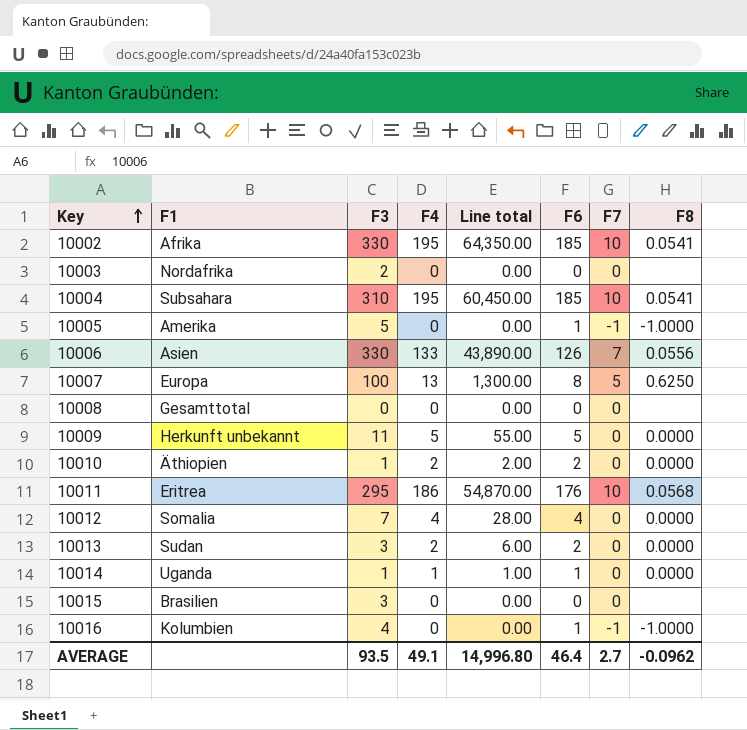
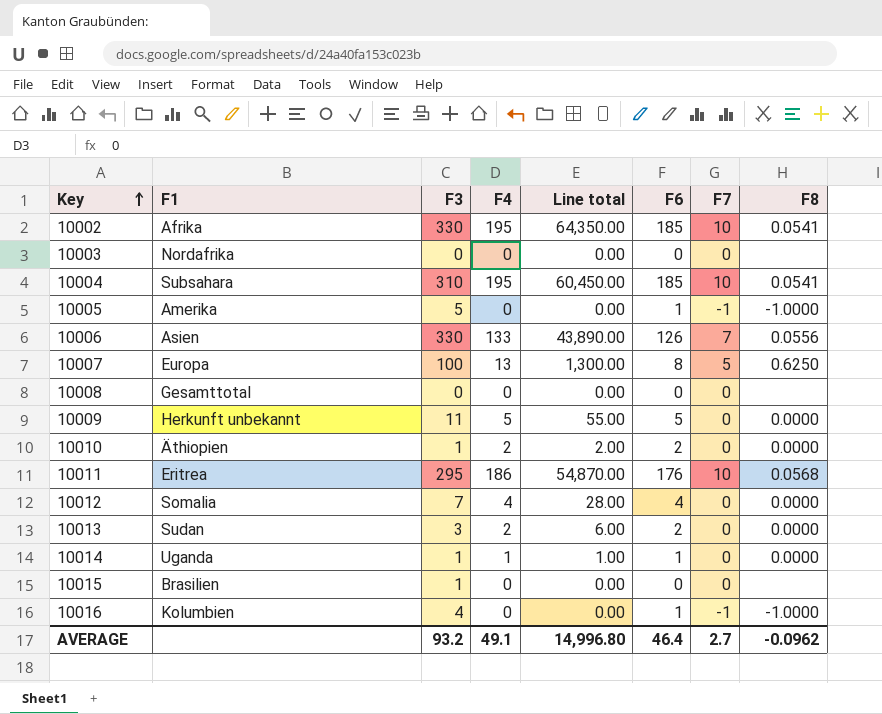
10003 | F3: 2 -> 0
10015 | F3: 3 -> 1
AVERAGE | F3: 93.5 -> 93.2

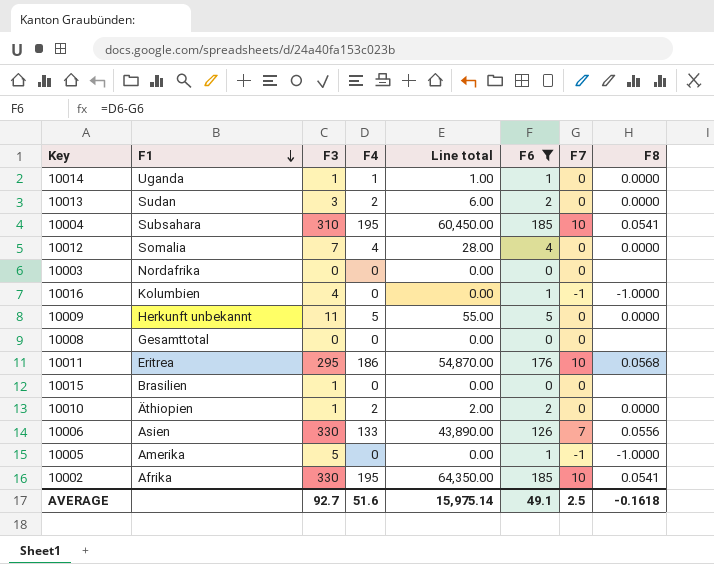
filter: none -> F6 != 8
row order: Key ascending -> F1 descending
AVERAGE | F3: 93.2 -> 92.7
AVERAGE | F4: 49.1 -> 51.6
AVERAGE | Line total: 14,996.80 -> 15,975.14
AVERAGE | F6: 46.4 -> 49.1
AVERAGE | F7: 2.7 -> 2.5
AVERAGE | F8: -0.0962 -> -0.1618

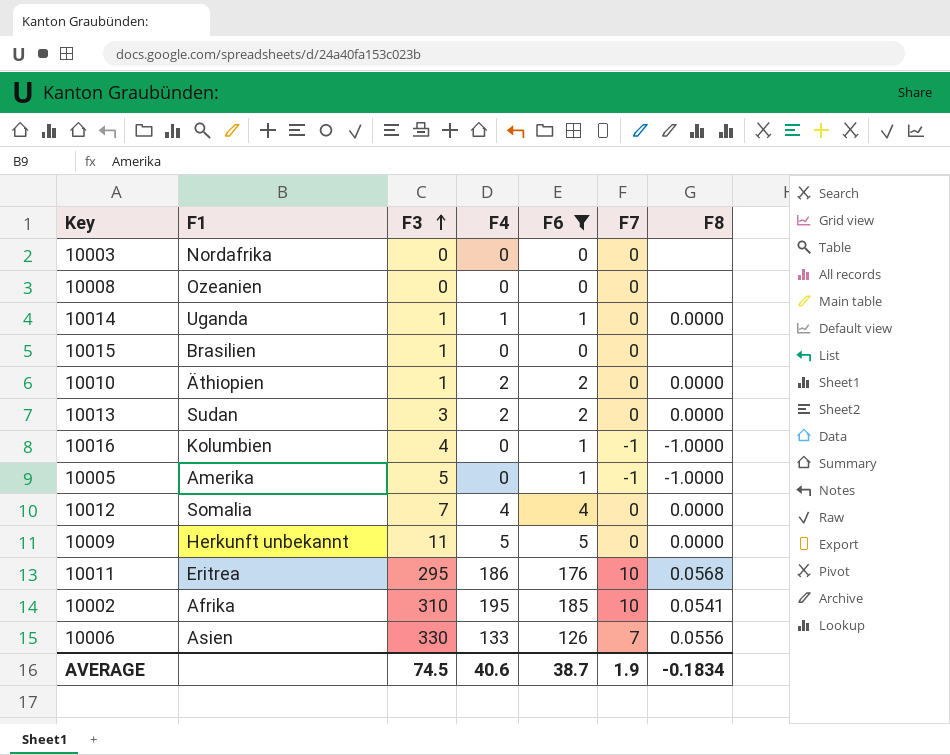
row order: F1 descending -> F3 ascending
column Line total | formula: [F3] * [F4] -> none
row 10004: Subsahara | 310 | 195 | 60,450.00 | 185 | 10 | 0.0541 -> none
10008 | F1: Gesamttotal -> Ozeanien
10002 | F3: 330 -> 310
AVERAGE | F3: 92.7 -> 74.5
AVERAGE | F4: 51.6 -> 40.6
AVERAGE | F6: 49.1 -> 38.7
AVERAGE | F7: 2.5 -> 1.9
AVERAGE | F8: -0.1618 -> -0.1834

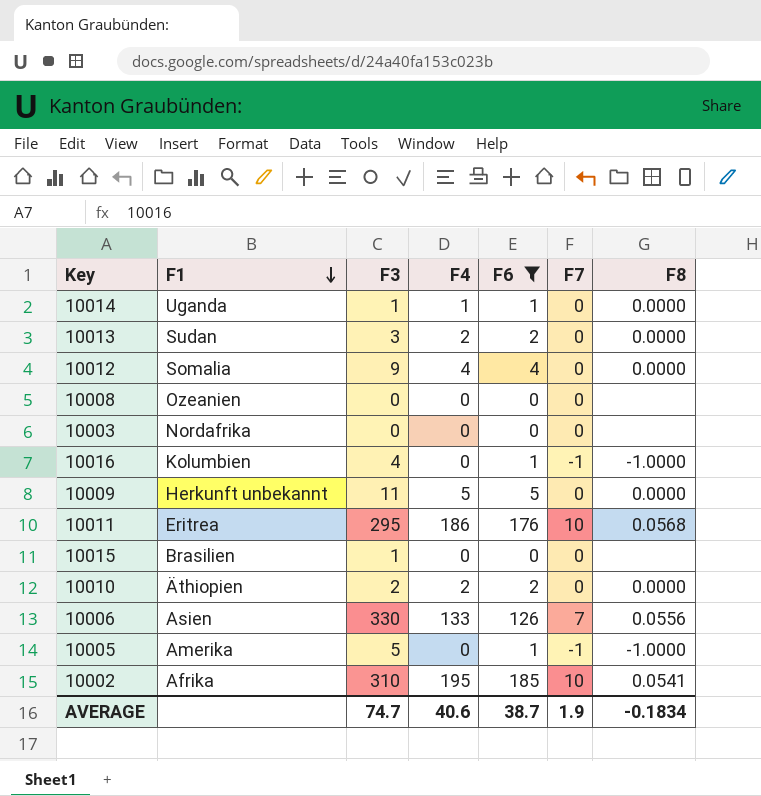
row order: F3 ascending -> F1 descending
10012 | F3: 7 -> 9
10010 | F3: 1 -> 2
AVERAGE | F3: 74.5 -> 74.7

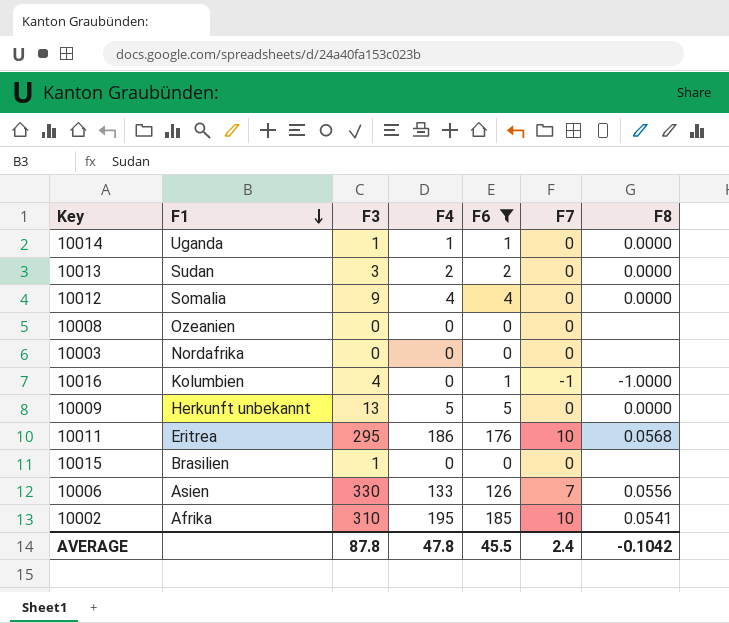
row 10010: Äthiopien | 2 | 2 | 2 | 0 | 0.0000 -> none
row 10005: Amerika | 5 | 0 | 1 | -1 | -1.0000 -> none
10009 | F3: 11 -> 13
AVERAGE | F3: 74.7 -> 87.8
AVERAGE | F4: 40.6 -> 47.8
AVERAGE | F6: 38.7 -> 45.5
AVERAGE | F7: 1.9 -> 2.4
AVERAGE | F8: -0.1834 -> -0.1042

